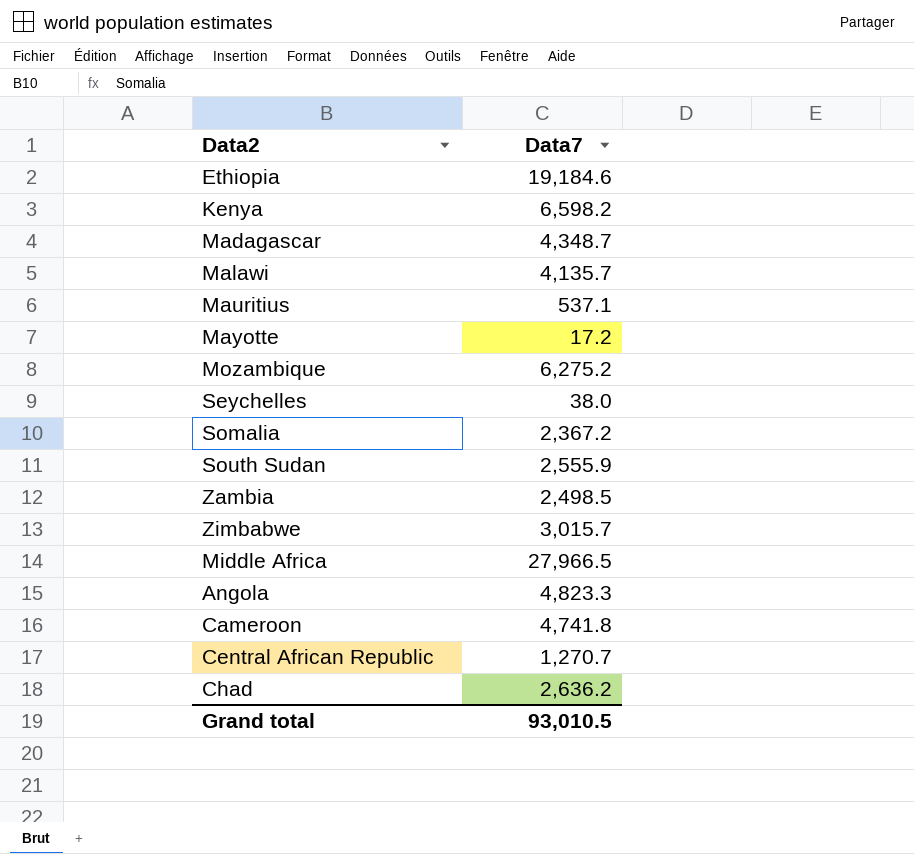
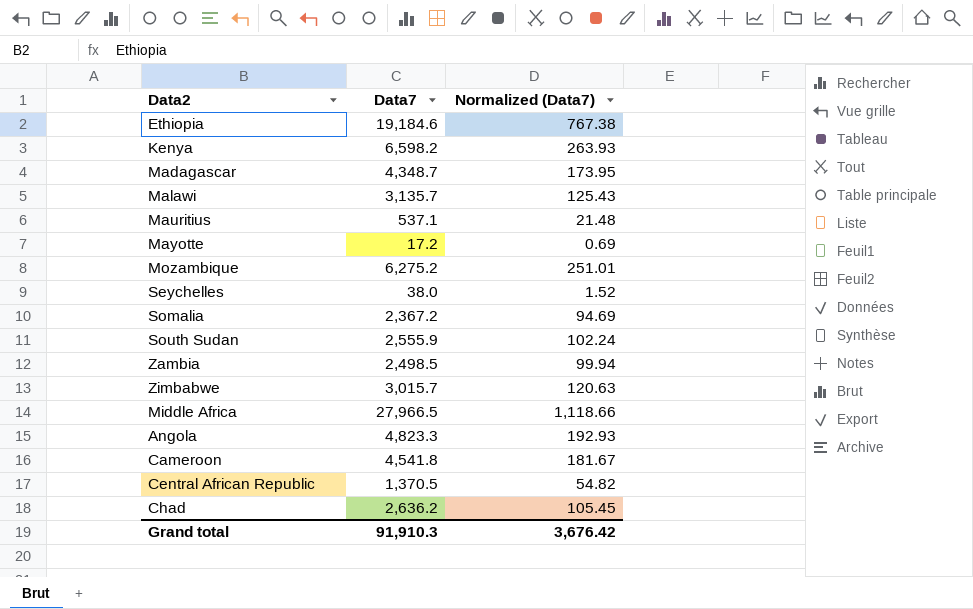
column Normalized (Data7) | formula: none -> [Data7] * 0.04
Malawi | Data7: 4,135.7 -> 3,135.7
Cameroon | Data7: 4,741.8 -> 4,541.8
Central African Republic | Data7: 1,270.7 -> 1,370.5
Grand total | Data7: 93,010.5 -> 91,910.3

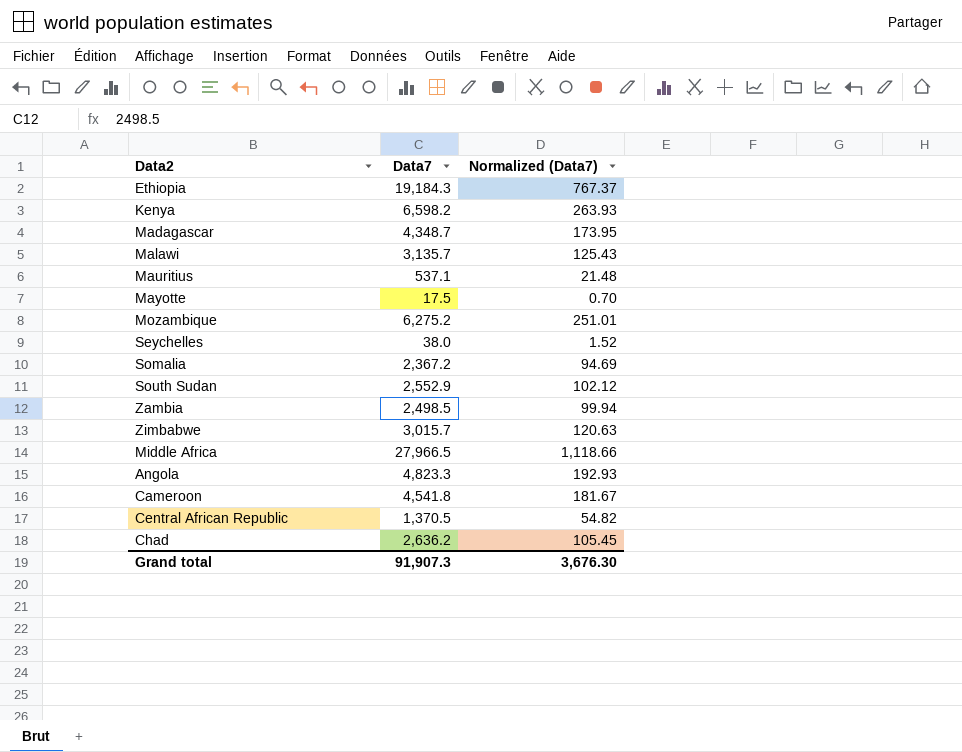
Ethiopia | Data7: 19,184.6 -> 19,184.3
Ethiopia | Normalized (Data7): 767.38 -> 767.37
Mayotte | Data7: 17.2 -> 17.5
Mayotte | Normalized (Data7): 0.69 -> 0.70
South Sudan | Data7: 2,555.9 -> 2,552.9
South Sudan | Normalized (Data7): 102.24 -> 102.12
Grand total | Data7: 91,910.3 -> 91,907.3
Grand total | Normalized (Data7): 3,676.42 -> 3,676.30

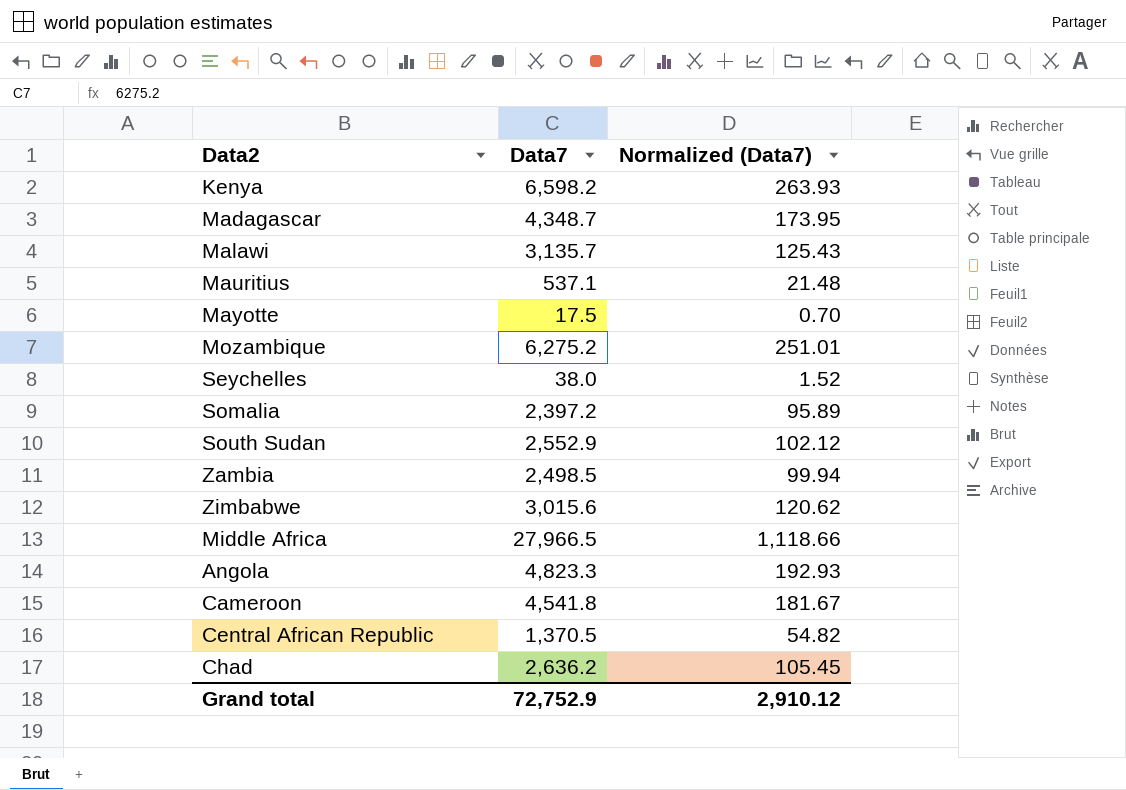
row Ethiopia: 19,184.3 | 767.37 -> none
Somalia | Data7: 2,367.2 -> 2,397.2
Somalia | Normalized (Data7): 94.69 -> 95.89
Zimbabwe | Data7: 3,015.7 -> 3,015.6
Zimbabwe | Normalized (Data7): 120.63 -> 120.62
Grand total | Data7: 91,907.3 -> 72,752.9
Grand total | Normalized (Data7): 3,676.30 -> 2,910.12

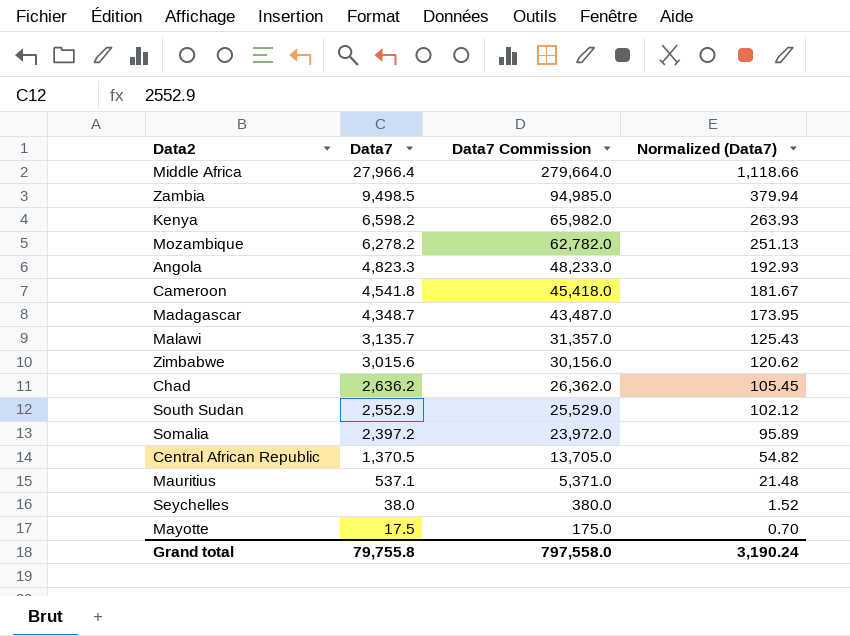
row order: none -> Data7 descending
column Data7 Commission | formula: none -> [Data7] * 10
Middle Africa | Data7: 27,966.5 -> 27,966.4
Zambia | Data7: 2,498.5 -> 9,498.5
Zambia | Normalized (Data7): 99.94 -> 379.94
Mozambique | Data7: 6,275.2 -> 6,278.2
Mozambique | Normalized (Data7): 251.01 -> 251.13
Grand total | Data7: 72,752.9 -> 79,755.8
Grand total | Normalized (Data7): 2,910.12 -> 3,190.24

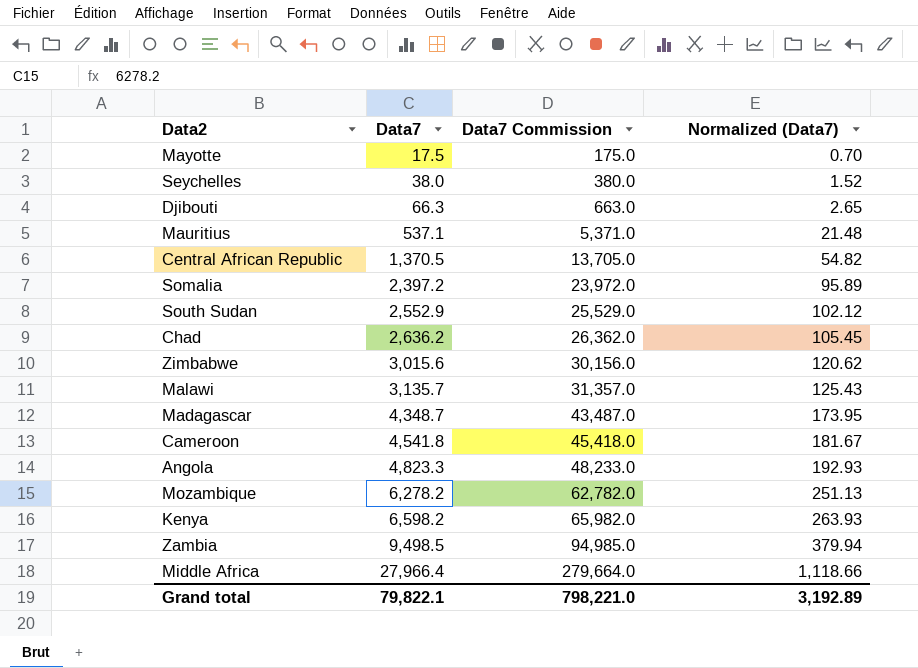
row order: Data7 descending -> Data7 ascending
row Djibouti: none -> 66.3 | 663.0 | 2.65
Grand total | Data7: 79,755.8 -> 79,822.1
Grand total | Data7 Commission: 797,558.0 -> 798,221.0
Grand total | Normalized (Data7): 3,190.24 -> 3,192.89

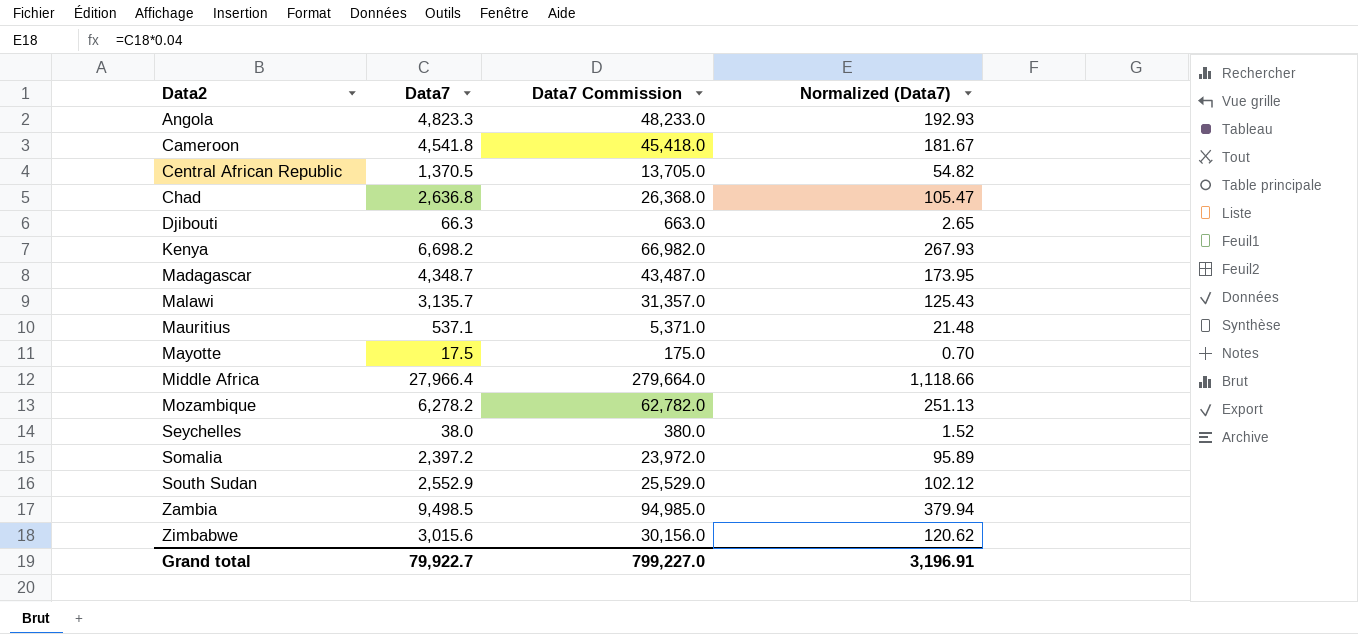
row order: Data7 ascending -> Data2 ascending
Chad | Data7: 2,636.2 -> 2,636.8
Chad | Data7 Commission: 26,362.0 -> 26,368.0
Chad | Normalized (Data7): 105.45 -> 105.47
Kenya | Data7: 6,598.2 -> 6,698.2
Kenya | Data7 Commission: 65,982.0 -> 66,982.0
Kenya | Normalized (Data7): 263.93 -> 267.93
Grand total | Data7: 79,822.1 -> 79,922.7
Grand total | Data7 Commission: 798,221.0 -> 799,227.0
Grand total | Normalized (Data7): 3,192.89 -> 3,196.91

